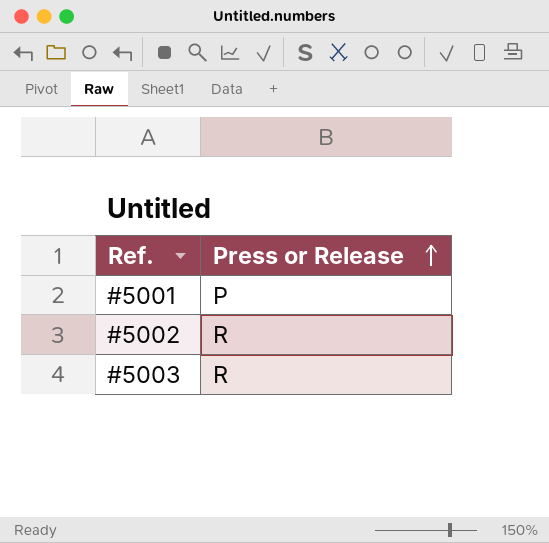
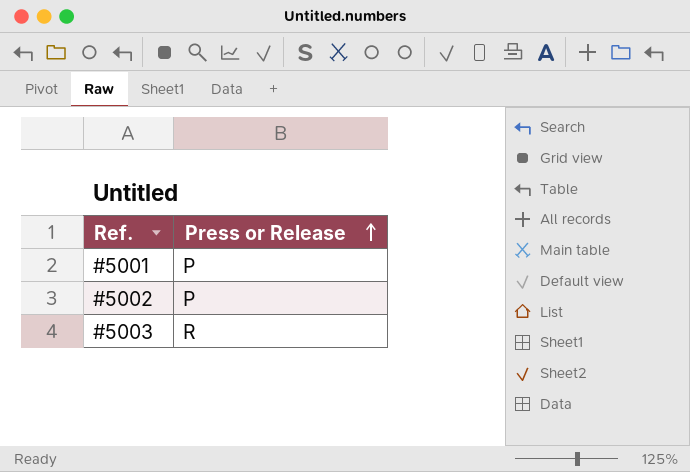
#5002 | Press or Release: R -> P

